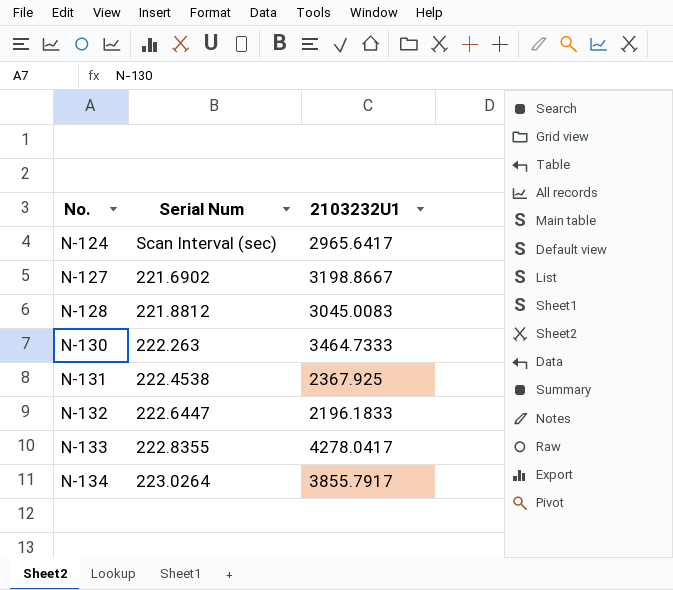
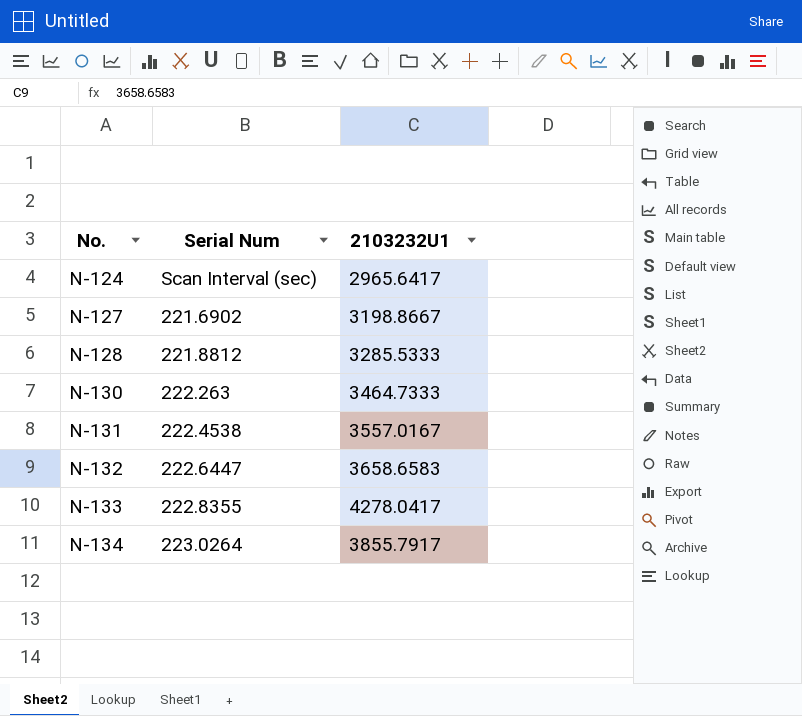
N-128 | 2103232U1: 3045.0083 -> 3285.5333
N-131 | 2103232U1: 2367.925 -> 3557.0167
N-132 | 2103232U1: 2196.1833 -> 3658.6583

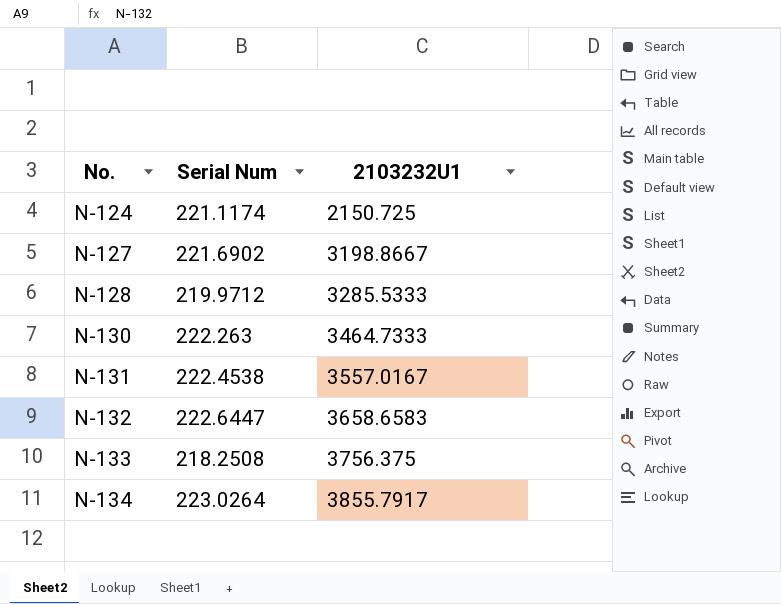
N-124 | Serial Num: Scan Interval (sec) -> 221.1174
N-124 | 2103232U1: 2965.6417 -> 2150.725
N-128 | Serial Num: 221.8812 -> 219.9712
N-133 | Serial Num: 222.8355 -> 218.2508
N-133 | 2103232U1: 4278.0417 -> 3756.375

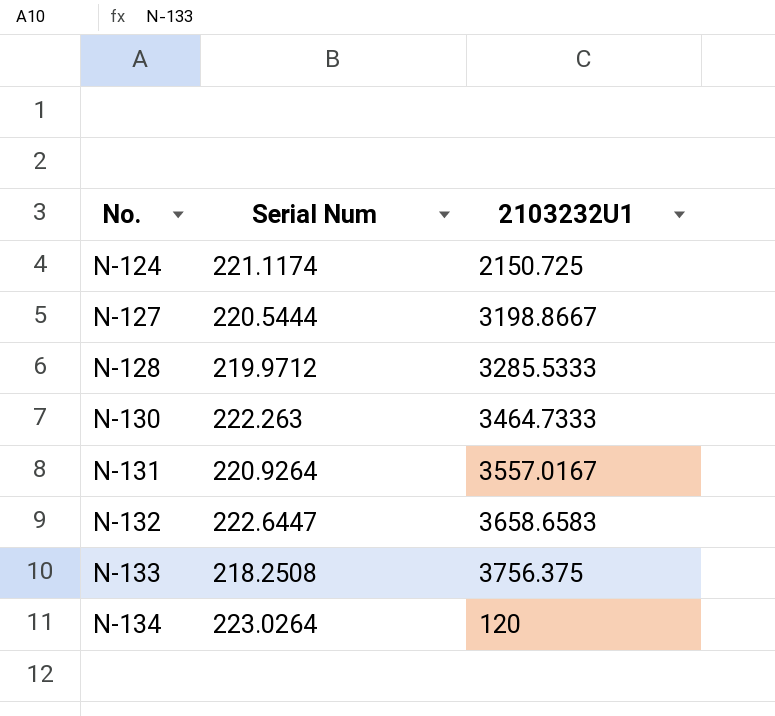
N-127 | Serial Num: 221.6902 -> 220.5444
N-131 | Serial Num: 222.4538 -> 220.9264
N-134 | 2103232U1: 3855.7917 -> 120

